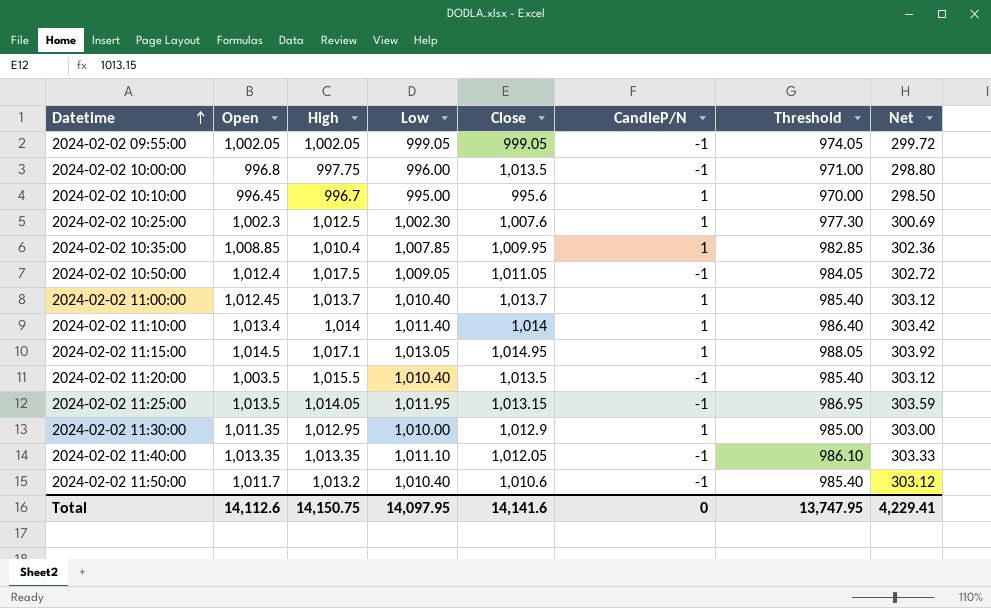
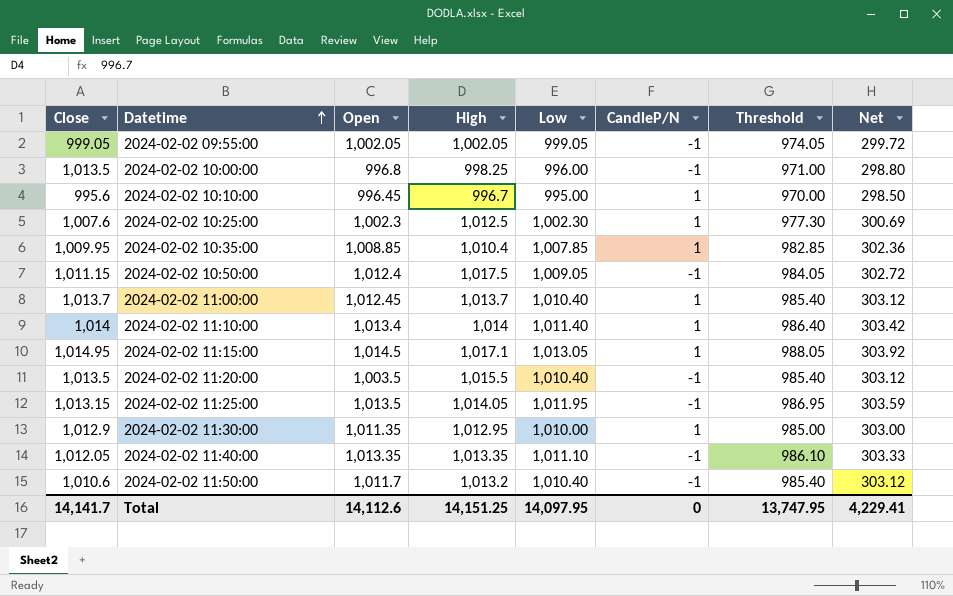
column Close | position: 5 -> 1
2024-02-02 10:00:00 | High: 997.75 -> 998.25
2024-02-02 10:50:00 | Close: 1,011.05 -> 1,011.15
Total | Close: 14,141.6 -> 14,141.7
Total | High: 14,150.75 -> 14,151.25

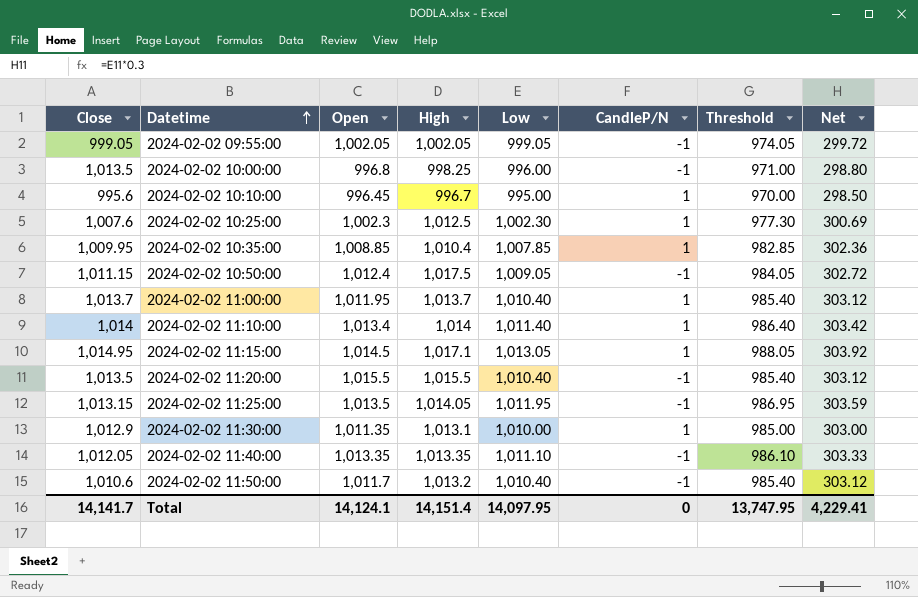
2024-02-02 11:00:00 | Open: 1,012.45 -> 1,011.95
2024-02-02 11:20:00 | Open: 1,003.5 -> 1,015.5
2024-02-02 11:30:00 | High: 1,012.95 -> 1,013.1
Total | Open: 14,112.6 -> 14,124.1
Total | High: 14,151.25 -> 14,151.4

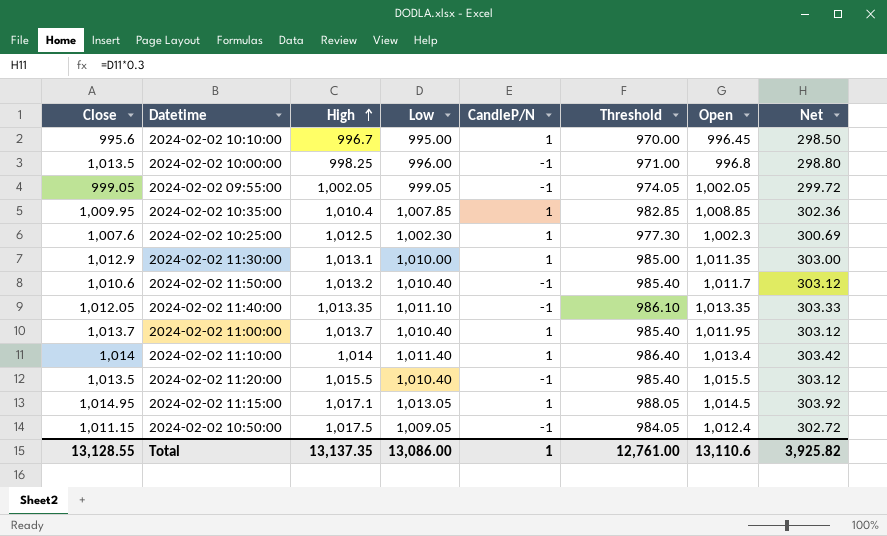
row order: Datetime ascending -> High ascending
column Open | position: 3 -> 7
row 2024-02-02 11:25:00: 1,013.15 | 1,013.5 | 1,014.05 | 1,011.95 | -1 | 986.95 | 303.59 -> none
Total | Close: 14,141.7 -> 13,128.55
Total | High: 14,151.4 -> 13,137.35
Total | Low: 14,097.95 -> 13,086.00
Total | CandleP/N: 0 -> 1
Total | Threshold: 13,747.95 -> 12,761.00
Total | Open: 14,124.1 -> 13,110.6
Total | Net: 4,229.41 -> 3,925.82

